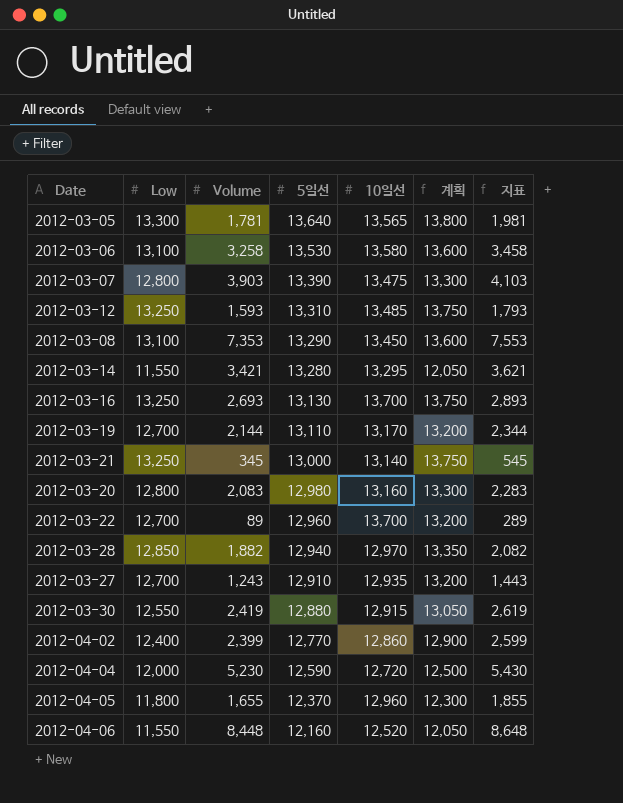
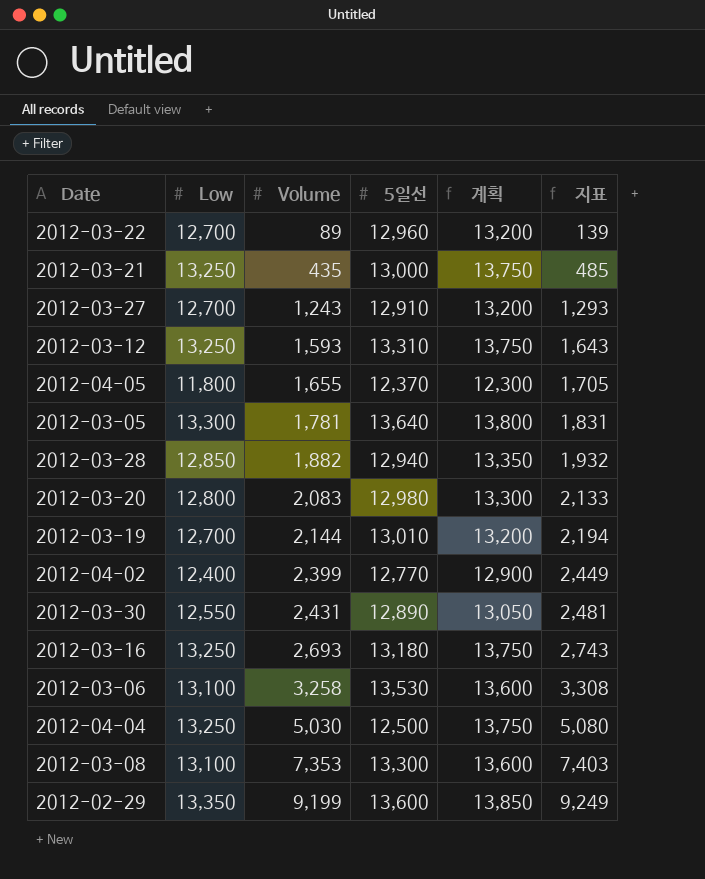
row order: 5일선 descending -> Volume ascending
column 10일선 | position: 5 -> none
column 지표 | formula: [Volume] + 200 -> [Volume] + 50
row 2012-03-07: 12,800 | 3,903 | 13,390 | 13,475 | 13,300 | 4,103 -> none
row 2012-03-14: 11,550 | 3,421 | 13,280 | 13,295 | 12,050 | 3,621 -> none
row 2012-04-06: 11,550 | 8,448 | 12,160 | 12,520 | 12,050 | 8,648 -> none
2012-03-21 | Volume: 345 -> 435
2012-03-19 | 5일선: 13,110 -> 13,010
2012-03-30 | Volume: 2,419 -> 2,431
2012-03-30 | 5일선: 12,880 -> 12,890
2012-03-16 | 5일선: 13,130 -> 13,180
2012-04-04 | Low: 12,000 -> 13,250
2012-04-04 | Volume: 5,230 -> 5,030
2012-04-04 | 5일선: 12,590 -> 12,500
2012-04-04 | 계획: 12,500 -> 13,750
2012-03-08 | 5일선: 13,290 -> 13,300
row 2012-02-29: none -> 13,350 | 9,199 | 13,600 | 13,850 | 9,249

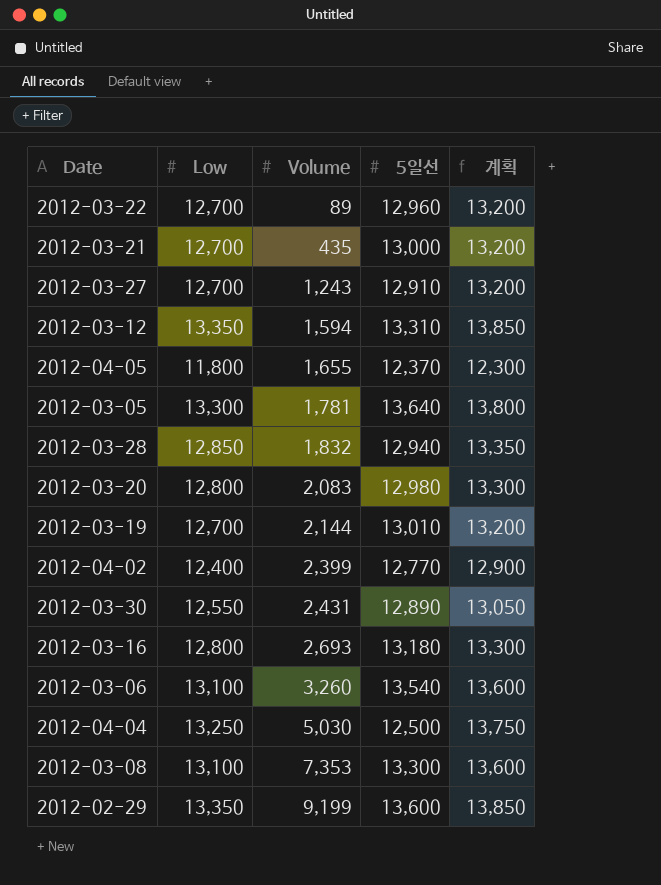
column 지표 | formula: [Volume] + 50 -> none
2012-03-21 | Low: 13,250 -> 12,700
2012-03-21 | 계획: 13,750 -> 13,200
2012-03-12 | Low: 13,250 -> 13,350
2012-03-12 | Volume: 1,593 -> 1,594
2012-03-12 | 계획: 13,750 -> 13,850
2012-03-28 | Volume: 1,882 -> 1,832
2012-03-16 | Low: 13,250 -> 12,800
2012-03-16 | 계획: 13,750 -> 13,300
2012-03-06 | Volume: 3,258 -> 3,260
2012-03-06 | 5일선: 13,530 -> 13,540

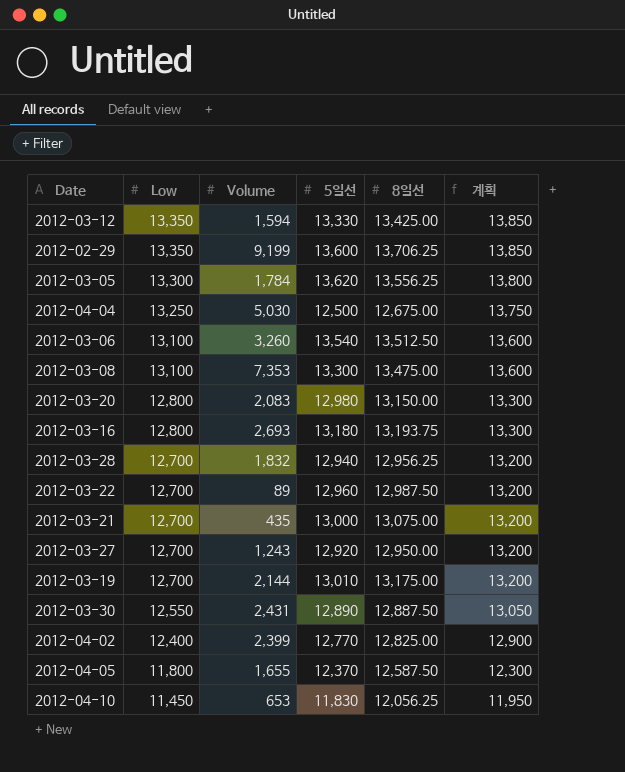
row order: Volume ascending -> Low descending
column 8일선 | position: none -> 5
2012-03-12 | 5일선: 13,310 -> 13,330
2012-03-05 | Volume: 1,781 -> 1,784
2012-03-05 | 5일선: 13,640 -> 13,620
2012-03-28 | Low: 12,850 -> 12,700
2012-03-28 | 계획: 13,350 -> 13,200
2012-03-27 | 5일선: 12,910 -> 12,920
row 2012-04-10: none -> 11,450 | 653 | 11,830 | 12,056.25 | 11,950

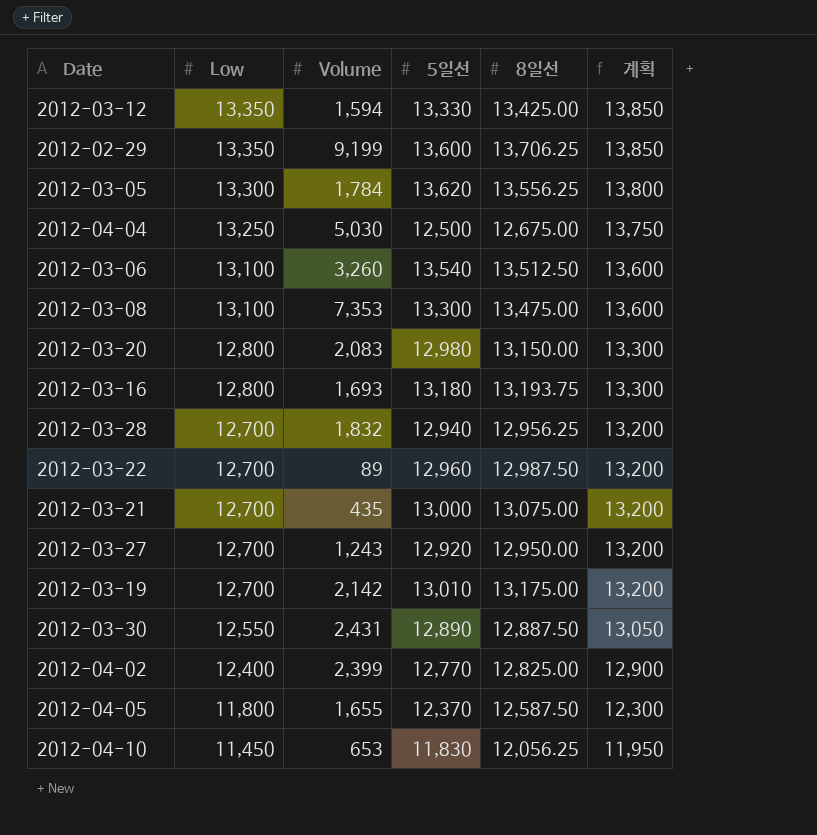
2012-03-16 | Volume: 2,693 -> 1,693
2012-03-19 | Volume: 2,144 -> 2,142

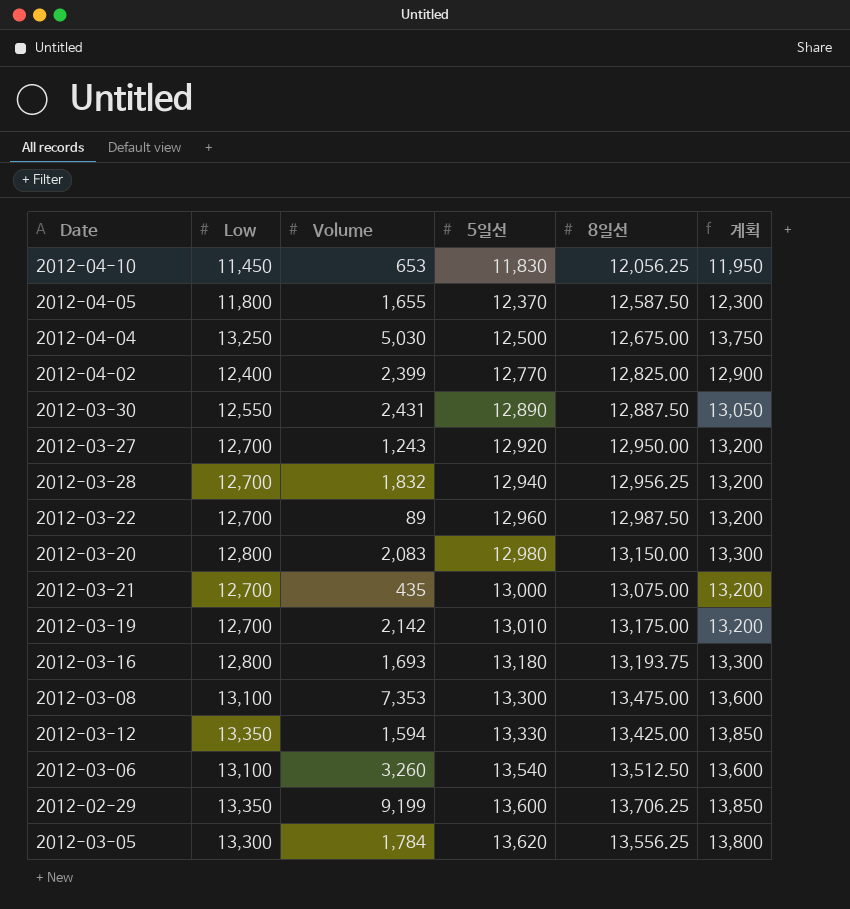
row order: Low descending -> 5일선 ascending

